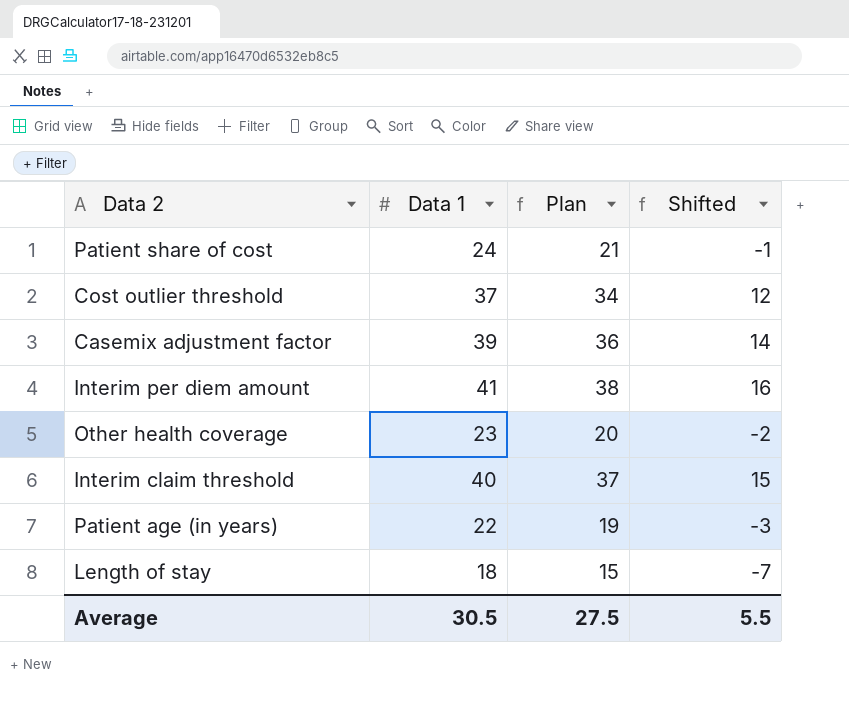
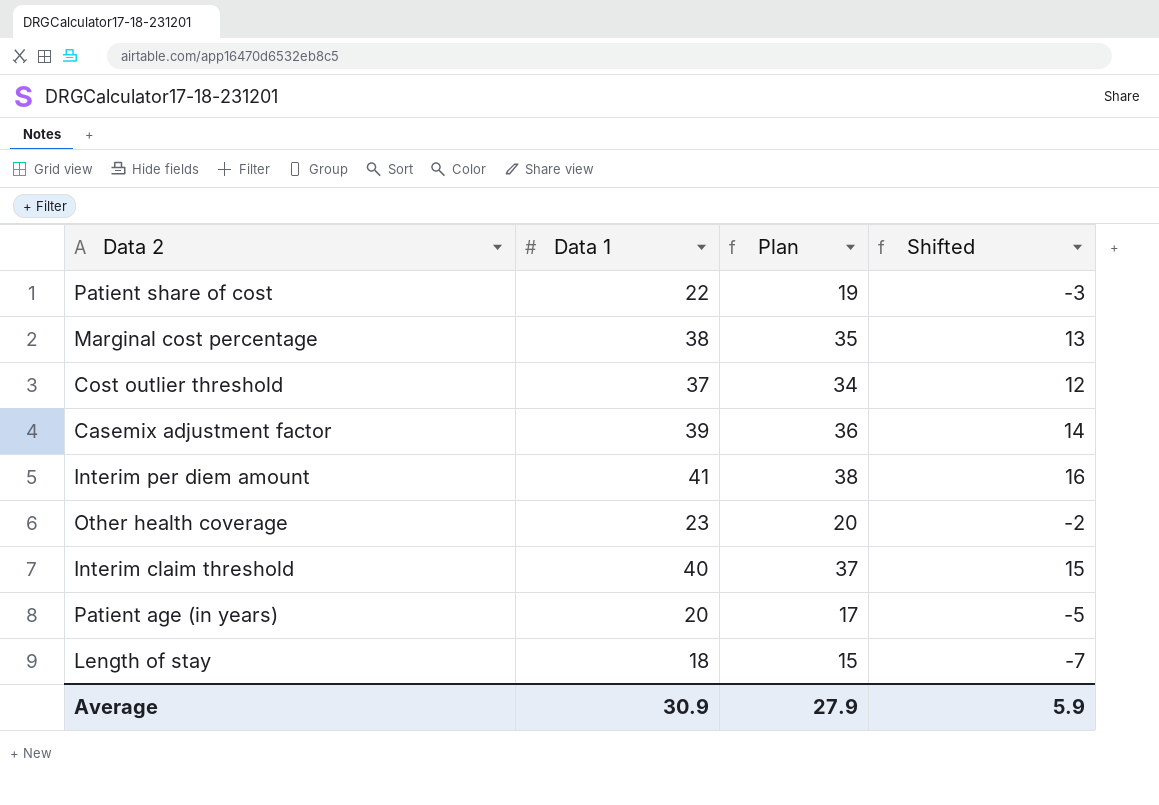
Patient share of cost | Data 1: 24 -> 22
Patient share of cost | Plan: 21 -> 19
Patient share of cost | Shifted: -1 -> -3
row Marginal cost percentage: none -> 38 | 35 | 13
Patient age (in years) | Data 1: 22 -> 20
Patient age (in years) | Plan: 19 -> 17
Patient age (in years) | Shifted: -3 -> -5
Average | Data 1: 30.5 -> 30.9
Average | Plan: 27.5 -> 27.9
Average | Shifted: 5.5 -> 5.9

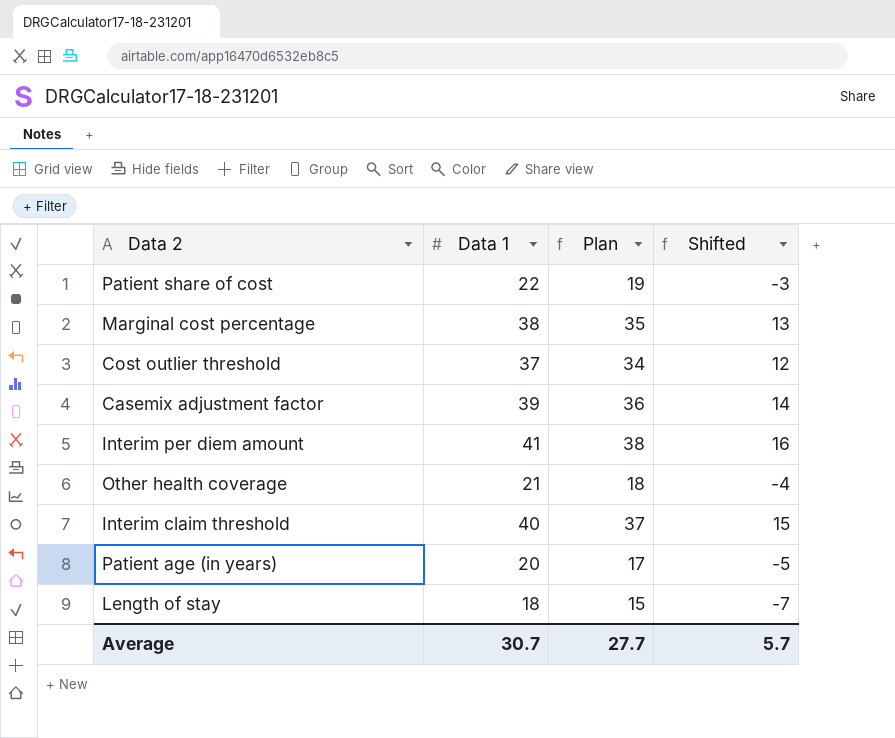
Other health coverage | Data 1: 23 -> 21
Other health coverage | Plan: 20 -> 18
Other health coverage | Shifted: -2 -> -4
Average | Data 1: 30.9 -> 30.7
Average | Plan: 27.9 -> 27.7
Average | Shifted: 5.9 -> 5.7

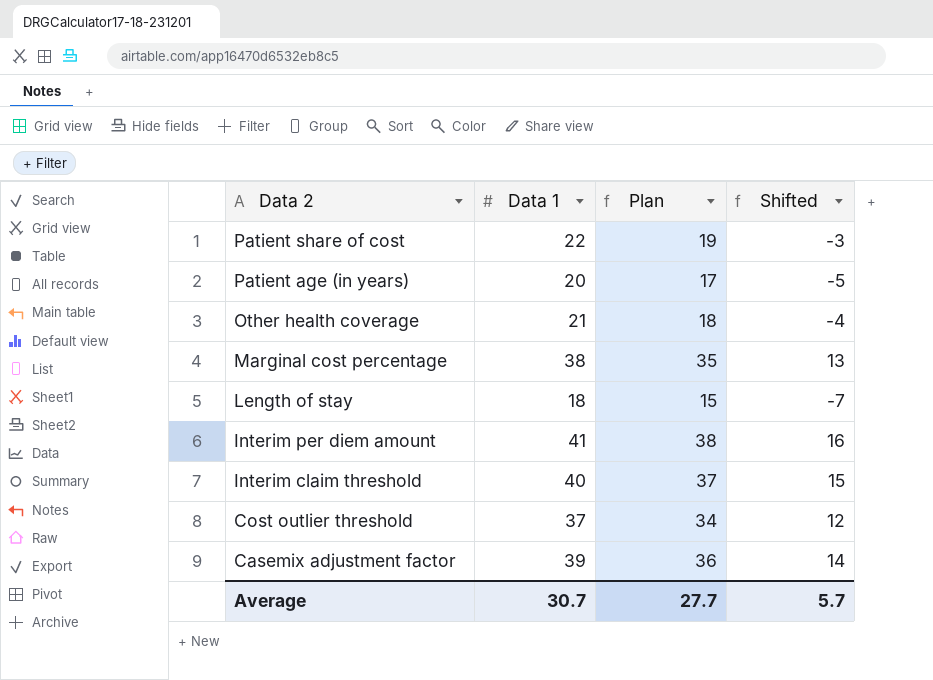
row order: none -> Data 2 descending

